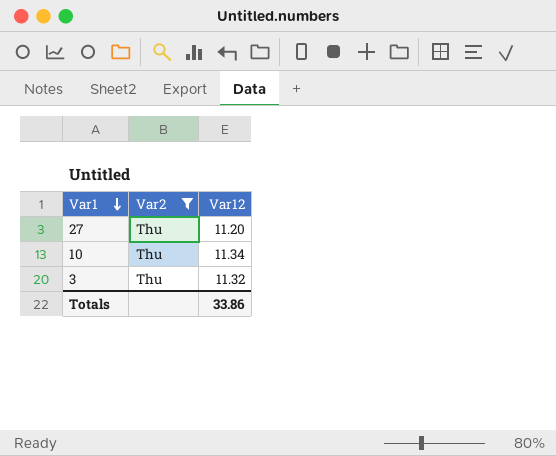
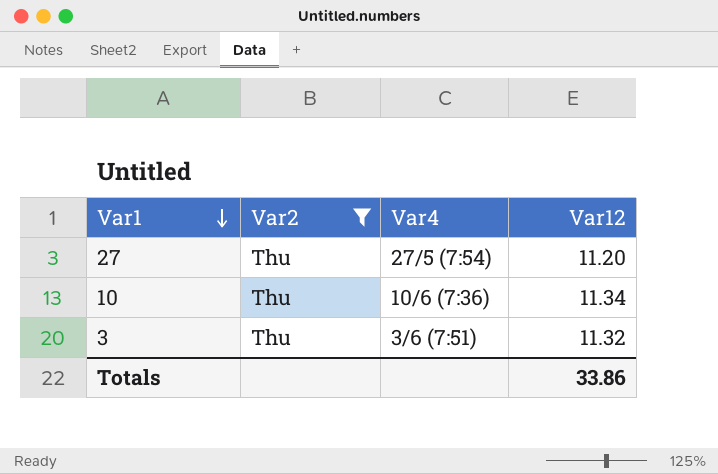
column Var4 | position: none -> 3

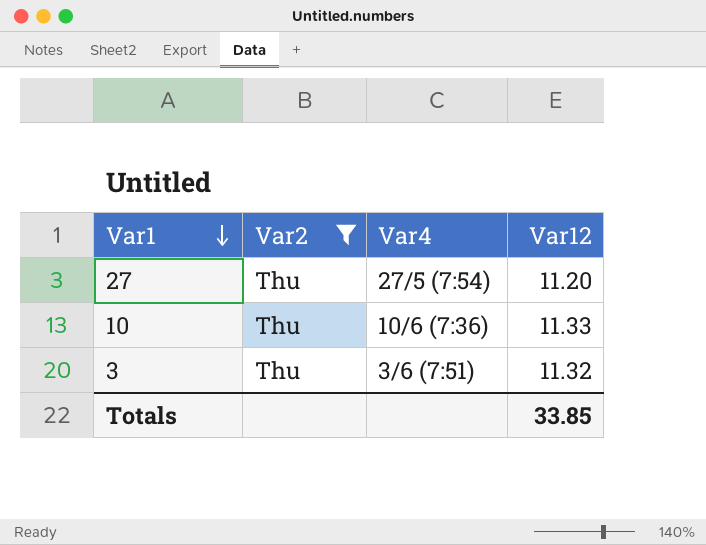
10 | Var12: 11.34 -> 11.33
Totals | Var12: 33.86 -> 33.85

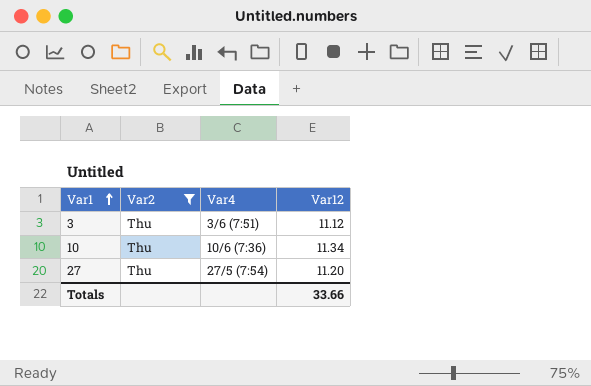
row order: Var1 descending -> Var1 ascending
3 | Var12: 11.32 -> 11.12
10 | Var12: 11.33 -> 11.34
Totals | Var12: 33.85 -> 33.66

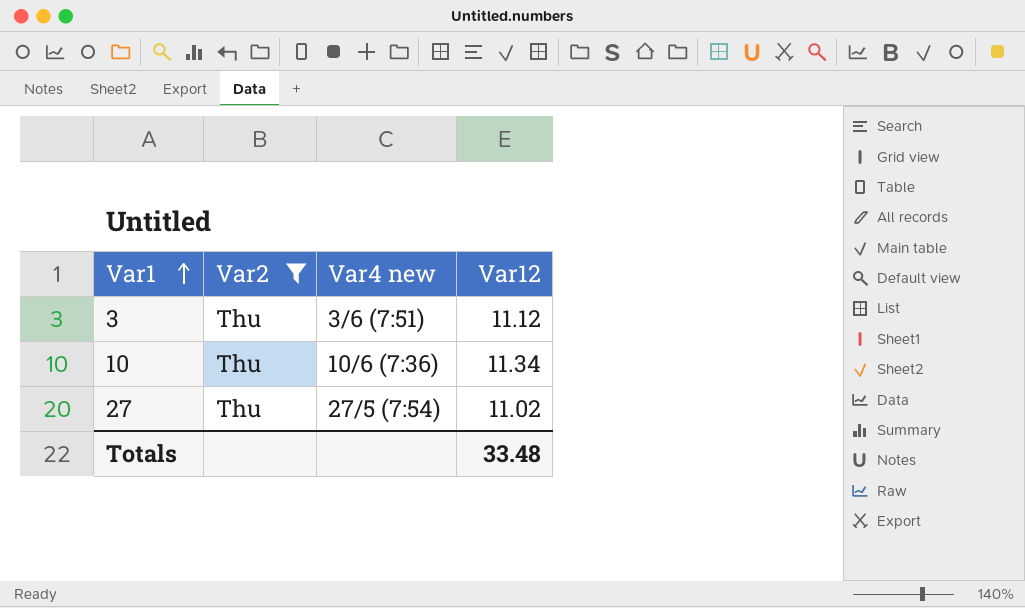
column name: Var4 -> Var4 new
27 | Var12: 11.20 -> 11.02
Totals | Var12: 33.66 -> 33.48

